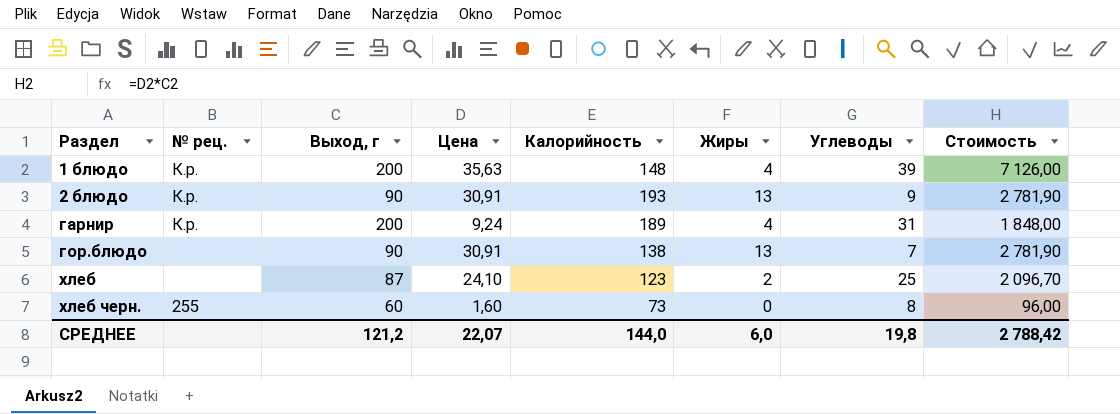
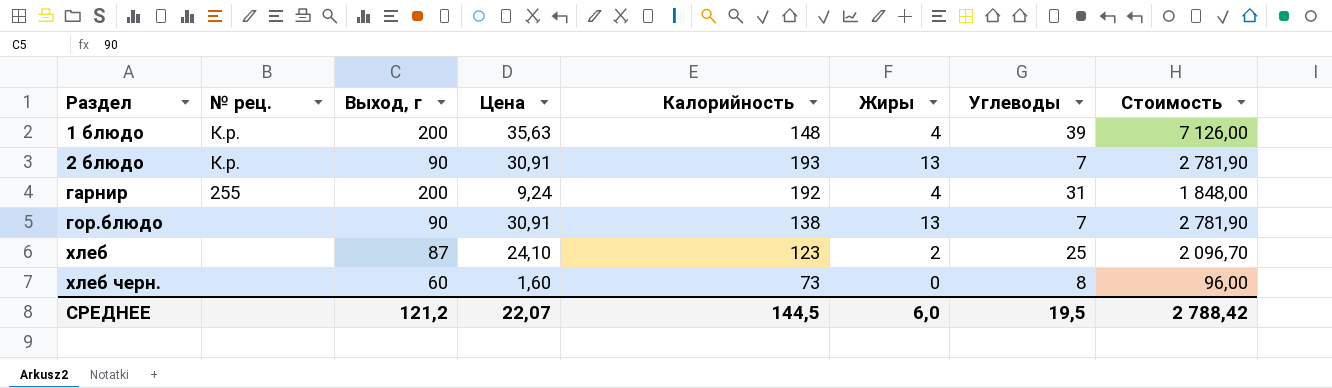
2 блюдо | Углеводы: 9 -> 7
гарнир | № рец.: К.р. -> 255
гарнир | Калорийность: 189 -> 192
хлеб черн. | № рец.: 255 -> none
СРЕДНЕЕ | Калорийность: 144,0 -> 144,5
СРЕДНЕЕ | Углеводы: 19,8 -> 19,5

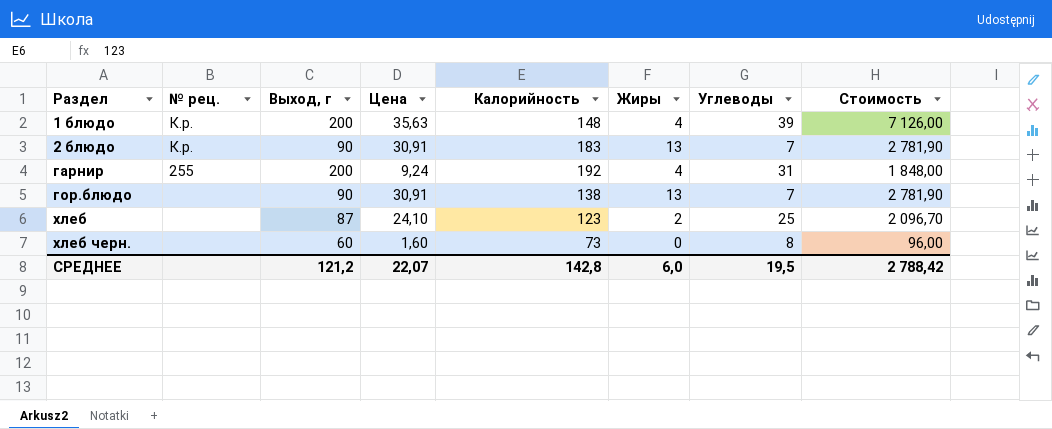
2 блюдо | Калорийность: 193 -> 183
СРЕДНЕЕ | Калорийность: 144,5 -> 142,8

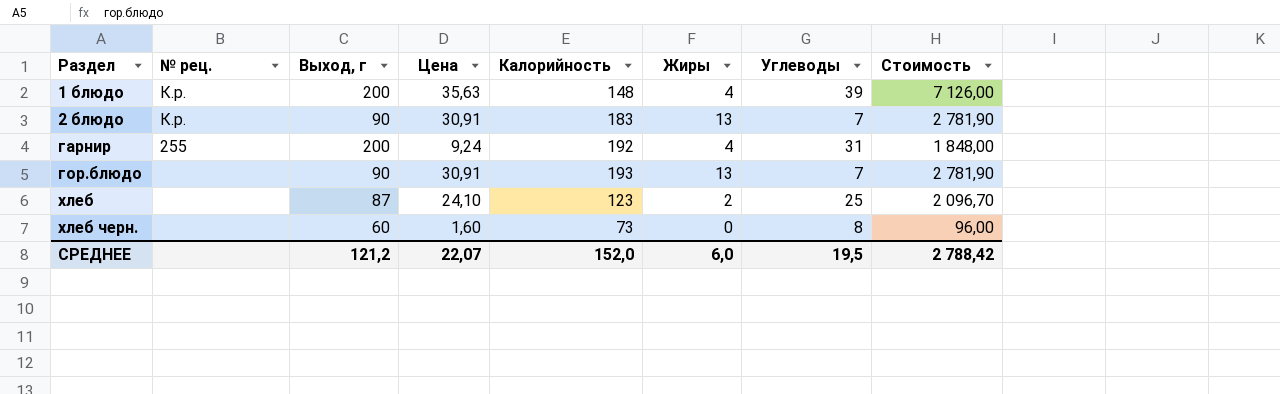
гор.блюдо | Калорийность: 138 -> 193
СРЕДНЕЕ | Калорийность: 142,8 -> 152,0

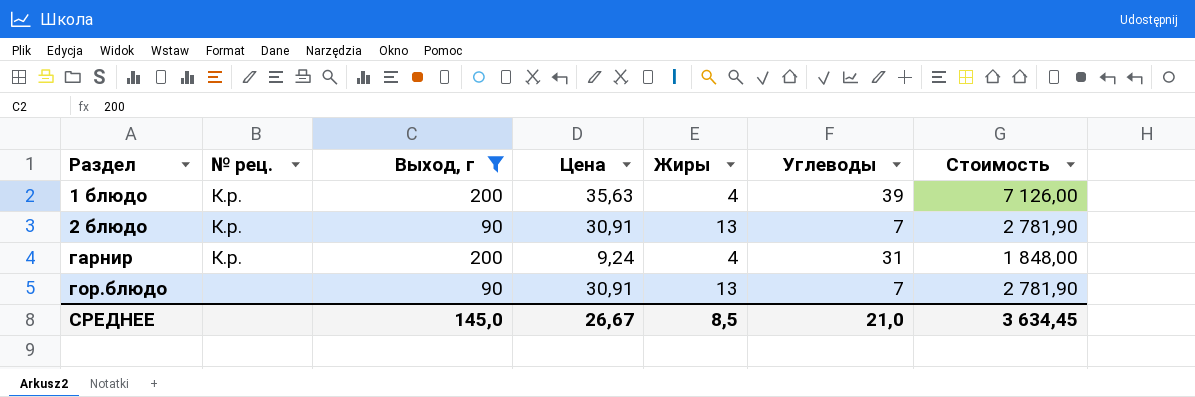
filter: none -> Выход, г >= 90
column Калорийность | position: 5 -> none
гарнир | № рец.: 255 -> К.р.
СРЕДНЕЕ | Выход, г: 121,2 -> 145,0
СРЕДНЕЕ | Цена: 22,07 -> 26,67
СРЕДНЕЕ | Жиры: 6,0 -> 8,5
СРЕДНЕЕ | Углеводы: 19,5 -> 21,0
СРЕДНЕЕ | Стоимость: 2 788,42 -> 3 634,45

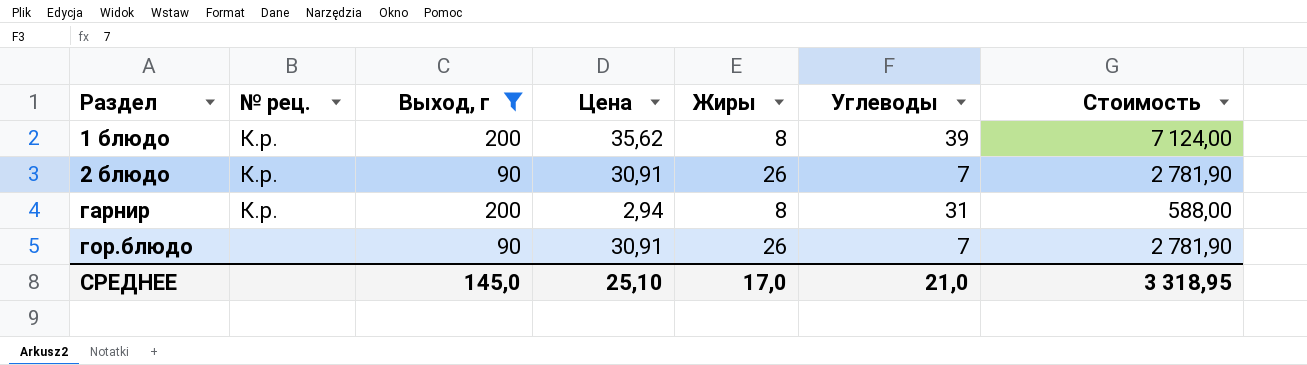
1 блюдо | Цена: 35,63 -> 35,62
1 блюдо | Жиры: 4 -> 8
1 блюдо | Стоимость: 7 126,00 -> 7 124,00
2 блюдо | Жиры: 13 -> 26
гарнир | Цена: 9,24 -> 2,94
гарнир | Жиры: 4 -> 8
гарнир | Стоимость: 1 848,00 -> 588,00
гор.блюдо | Жиры: 13 -> 26
СРЕДНЕЕ | Цена: 26,67 -> 25,10
СРЕДНЕЕ | Жиры: 8,5 -> 17,0
СРЕДНЕЕ | Стоимость: 3 634,45 -> 3 318,95

